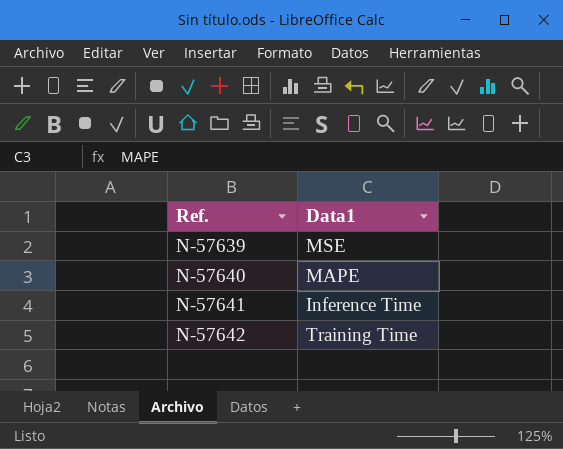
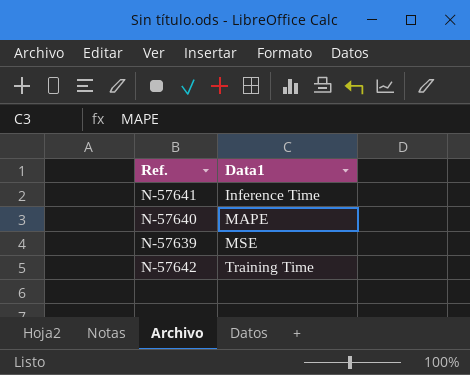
row order: Ref. ascending -> Data1 ascending

